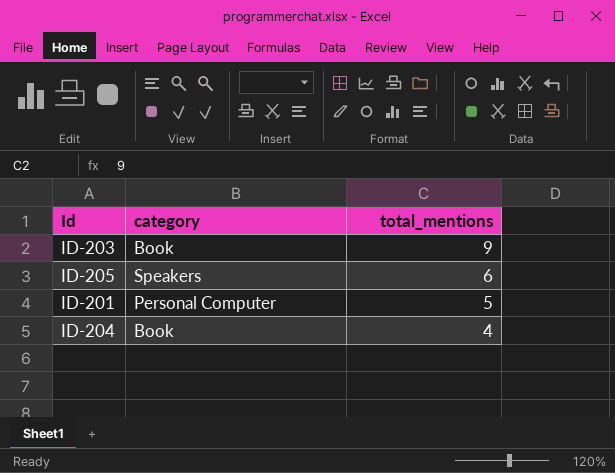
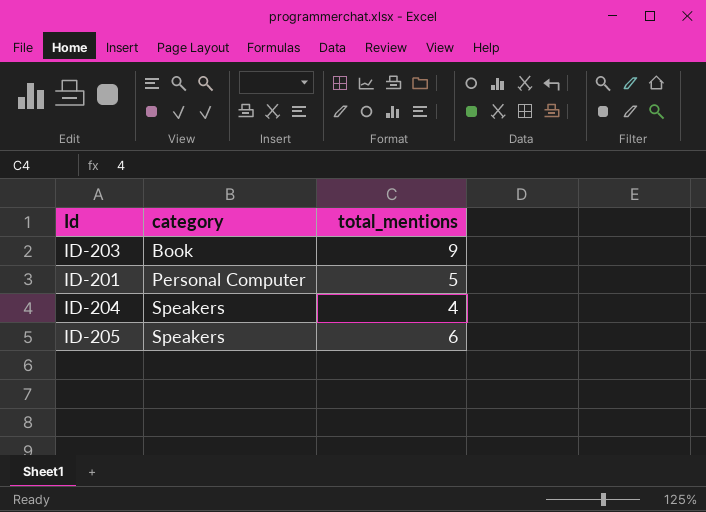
row order: total_mentions descending -> category ascending
ID-204 | category: Book -> Speakers

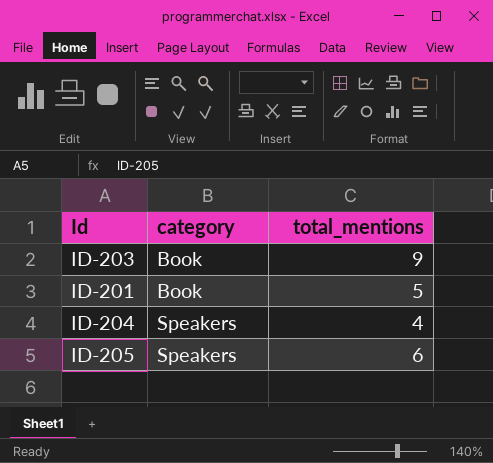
ID-201 | category: Personal Computer -> Book

